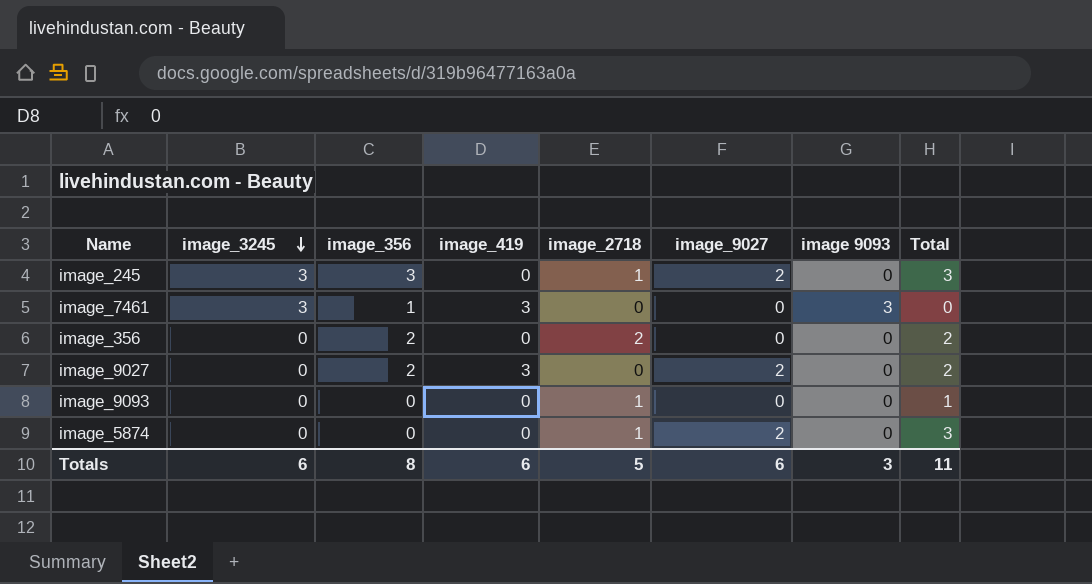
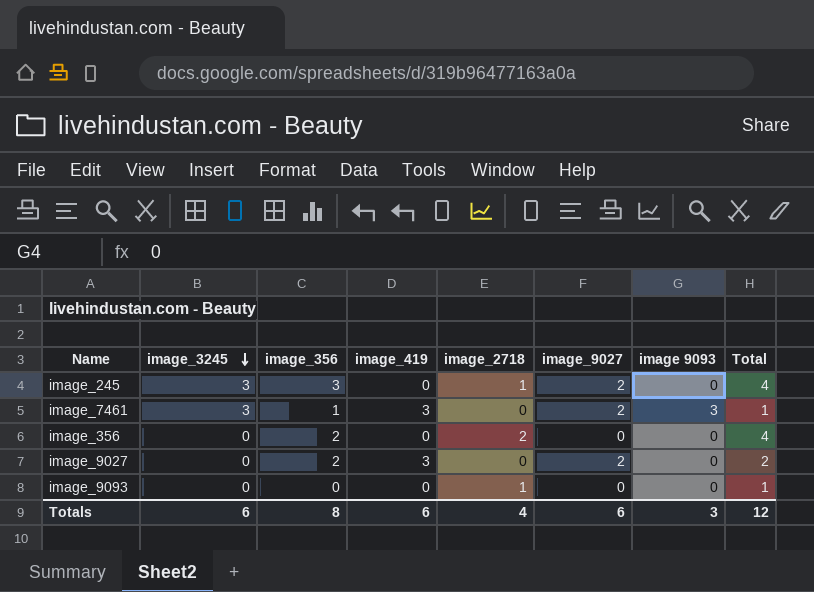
column Total | formula: [image_2718] + [image_9027] -> [image_356] + [image_2718]
row image_5874: 0 | 0 | 0 | 1 | 2 | 0 | 3 -> none
image_7461 | image_9027: 0 -> 2
Totals | image_2718: 5 -> 4
Totals | Total: 11 -> 12

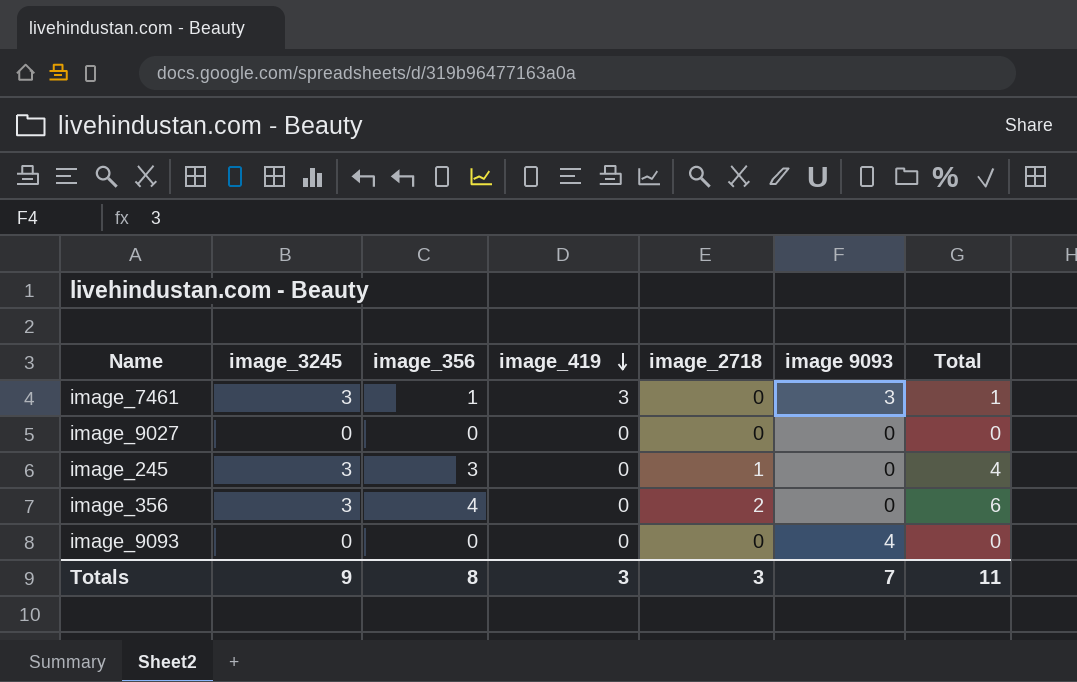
row order: image_3245 descending -> image_419 descending
column image_9027 | position: 6 -> none
image_9027 | image_356: 2 -> 0
image_9027 | image_419: 3 -> 0
image_9027 | Total: 2 -> 0
image_356 | image_3245: 0 -> 3
image_356 | image_356: 2 -> 4
image_356 | Total: 4 -> 6
image_9093 | image_2718: 1 -> 0
image_9093 | image 9093: 0 -> 4
image_9093 | Total: 1 -> 0
Totals | image_3245: 6 -> 9
Totals | image_419: 6 -> 3
Totals | image_2718: 4 -> 3
Totals | image 9093: 3 -> 7
Totals | Total: 12 -> 11

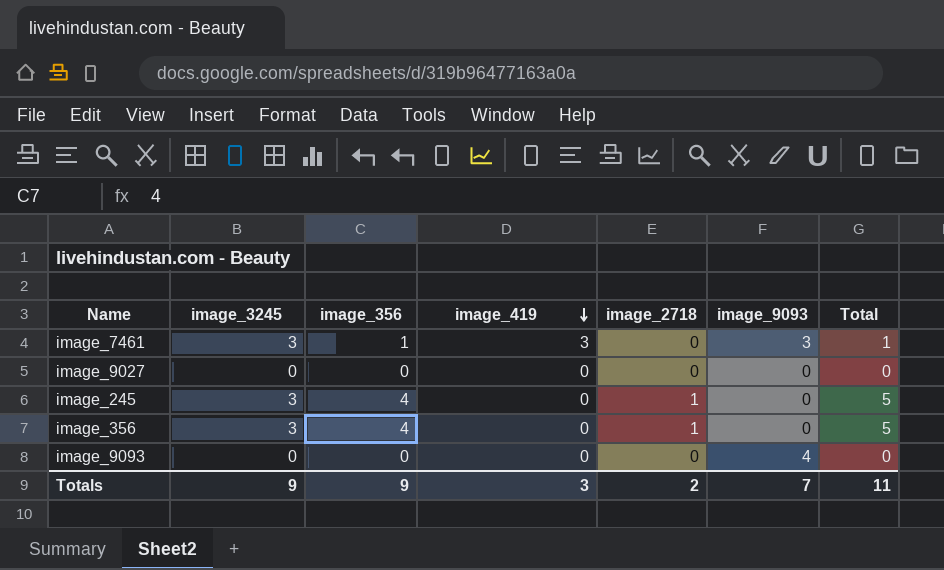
column name: image 9093 -> image_9093
image_245 | image_356: 3 -> 4
image_245 | Total: 4 -> 5
image_356 | image_2718: 2 -> 1
image_356 | Total: 6 -> 5
Totals | image_356: 8 -> 9
Totals | image_2718: 3 -> 2

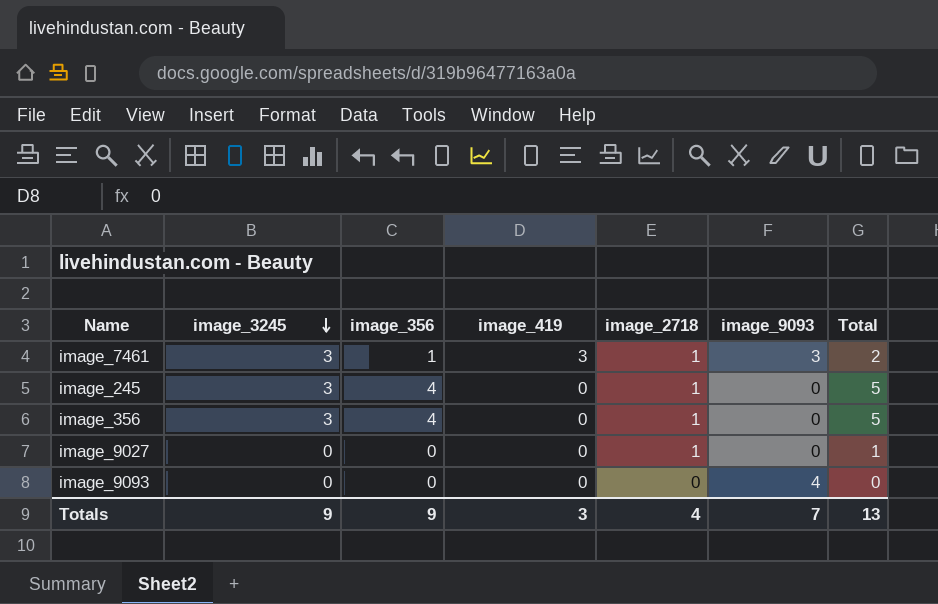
row order: image_419 descending -> image_3245 descending
image_7461 | image_2718: 0 -> 1
image_7461 | Total: 1 -> 2
image_9027 | image_2718: 0 -> 1
image_9027 | Total: 0 -> 1
Totals | image_2718: 2 -> 4
Totals | Total: 11 -> 13

